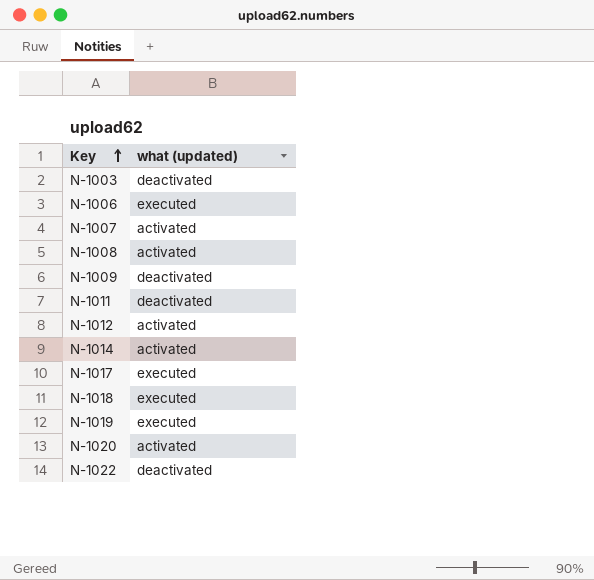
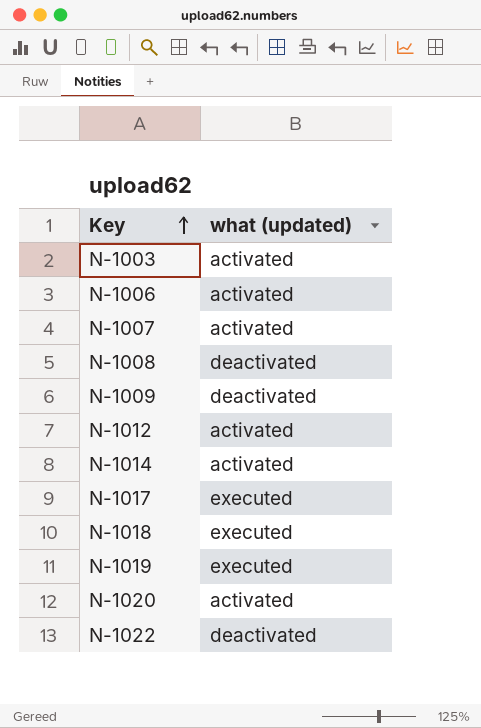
row N-1011: deactivated -> none
N-1003 | what (updated): deactivated -> activated
N-1006 | what (updated): executed -> activated
N-1008 | what (updated): activated -> deactivated

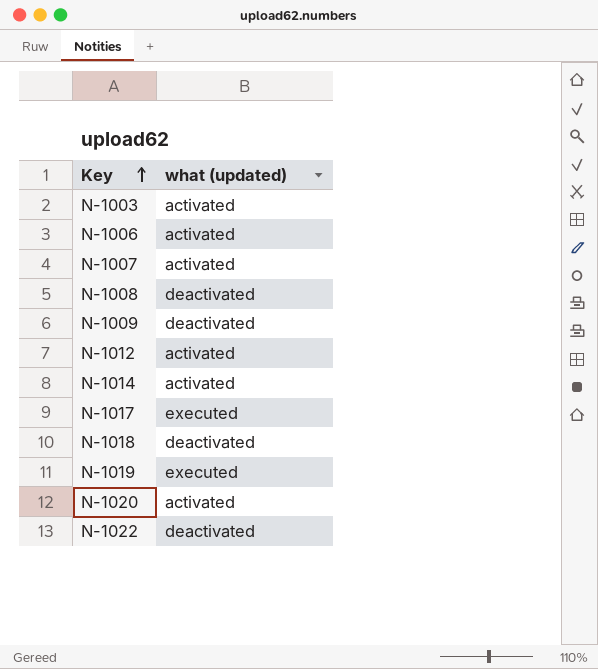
N-1018 | what (updated): executed -> deactivated

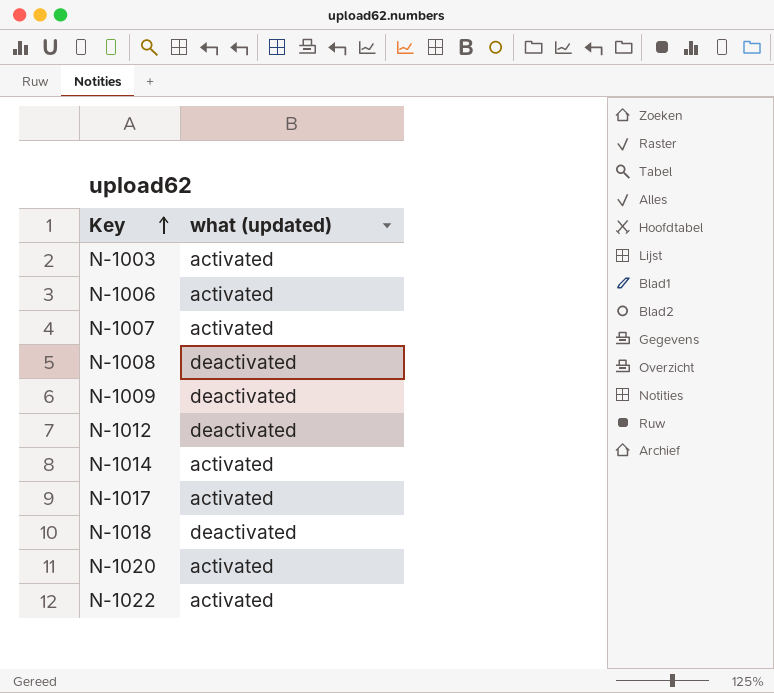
row N-1019: executed -> none
N-1012 | what (updated): activated -> deactivated
N-1017 | what (updated): executed -> activated
N-1022 | what (updated): deactivated -> activated

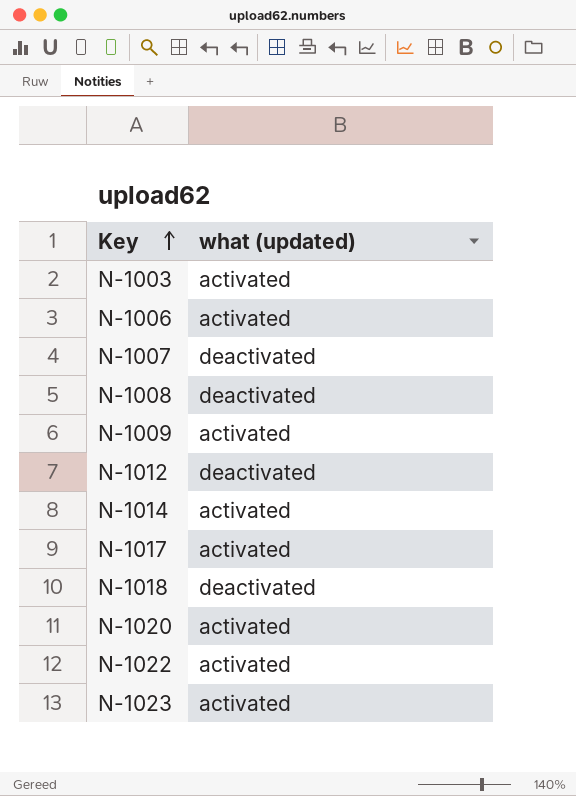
N-1007 | what (updated): activated -> deactivated
N-1009 | what (updated): deactivated -> activated
row N-1023: none -> activated

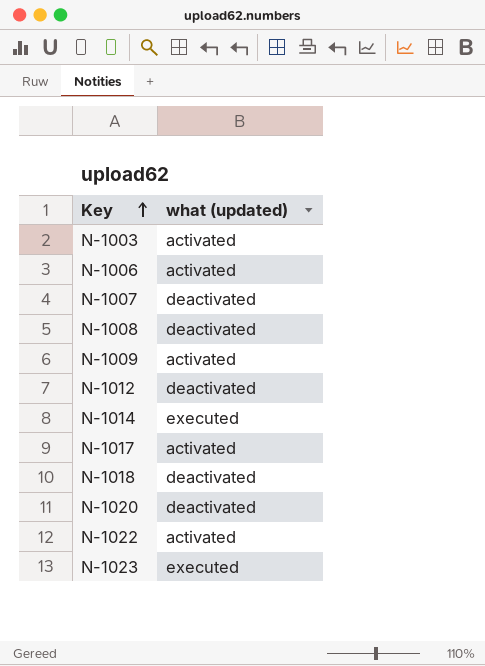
N-1014 | what (updated): activated -> executed
N-1020 | what (updated): activated -> deactivated
N-1023 | what (updated): activated -> executed

